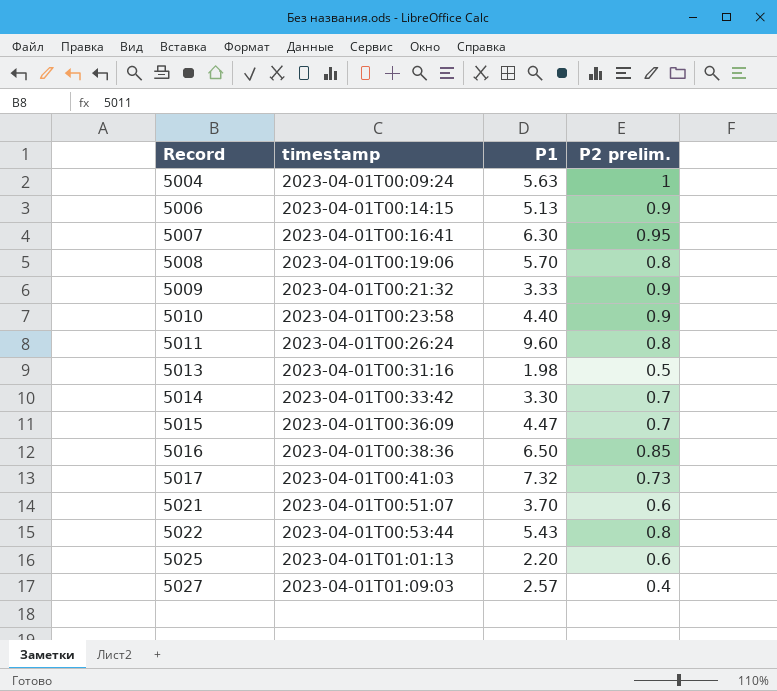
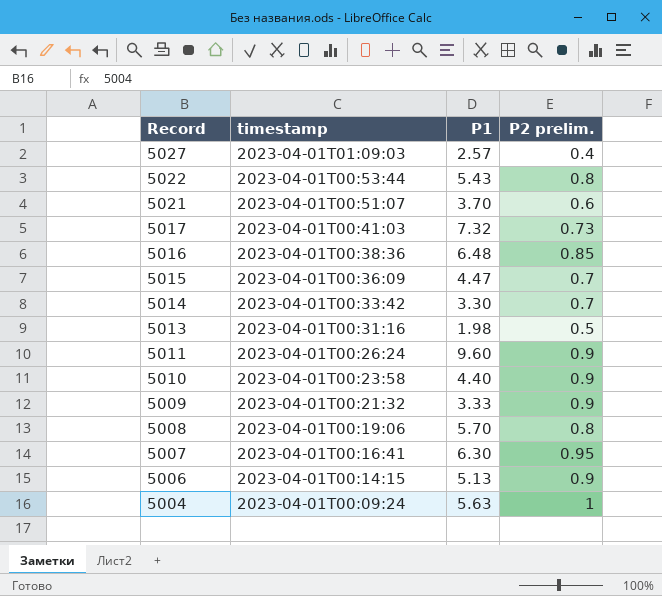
row order: Record ascending -> Record descending
row 5025: 2023-04-01T01:01:13 | 2.20 | 0.6 -> none
5016 | P1: 6.50 -> 6.48
5011 | P2 prelim.: 0.8 -> 0.9

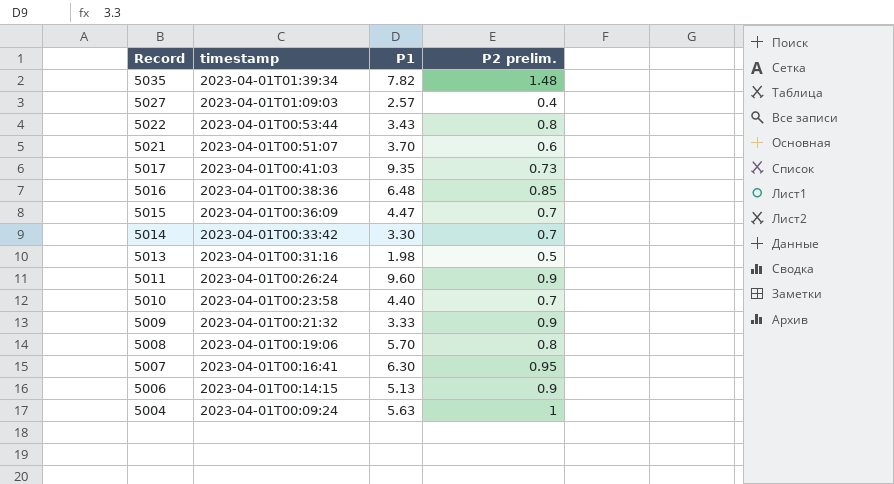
row 5035: none -> 2023-04-01T01:39:34 | 7.82 | 1.48
5022 | P1: 5.43 -> 3.43
5017 | P1: 7.32 -> 9.35
5010 | P2 prelim.: 0.9 -> 0.7

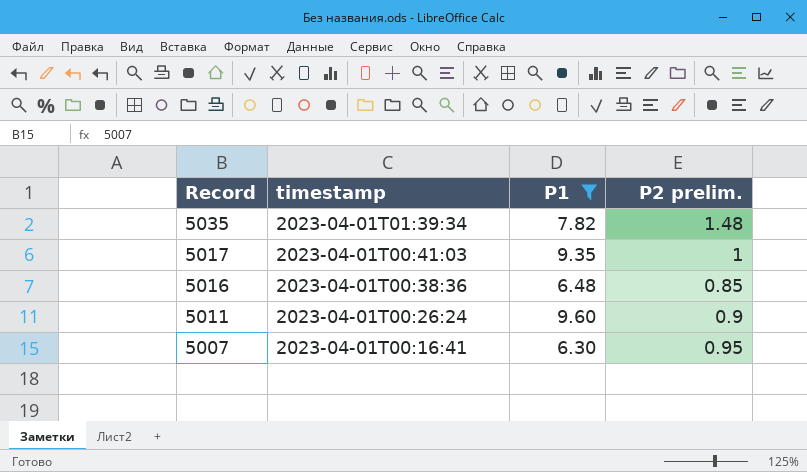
filter: none -> P1 >= 6.30
5017 | P2 prelim.: 0.73 -> 1

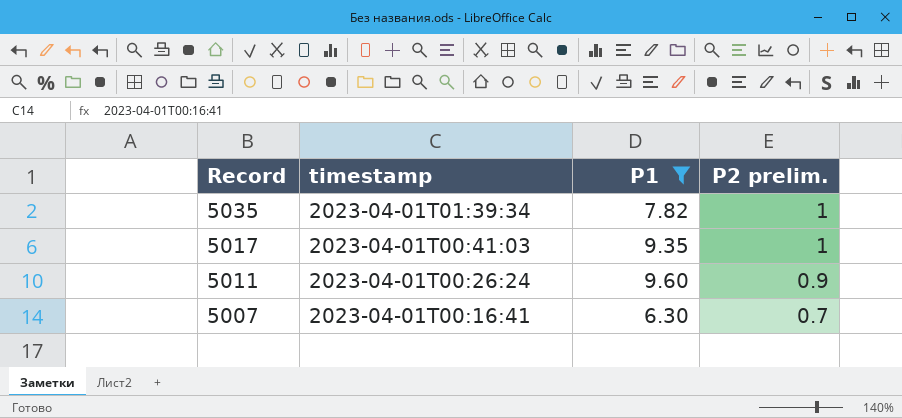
row 5016: 2023-04-01T00:38:36 | 6.48 | 0.85 -> none
5035 | P2 prelim.: 1.48 -> 1
5007 | P2 prelim.: 0.95 -> 0.7

